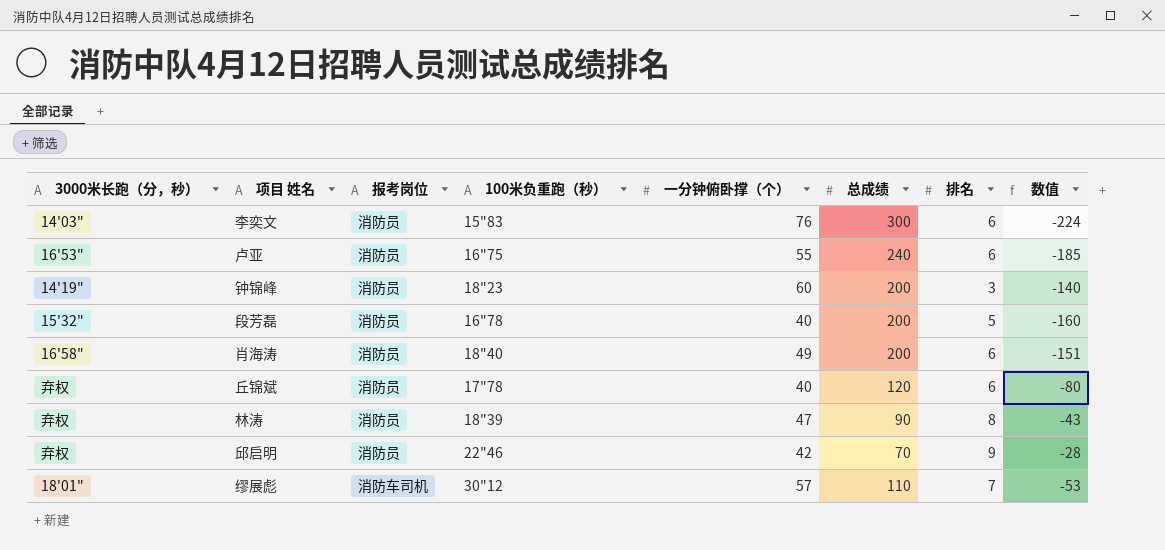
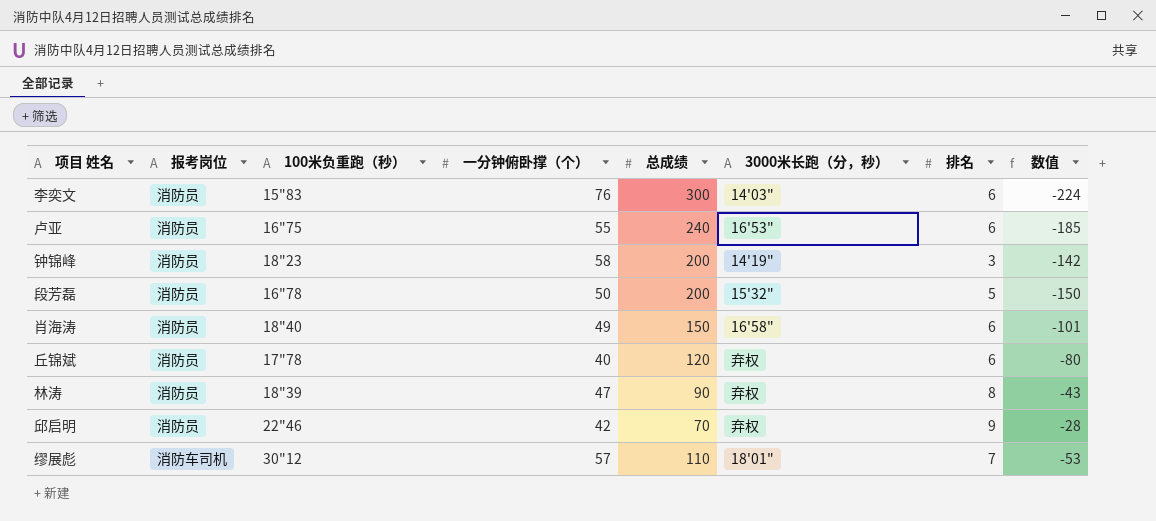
column 3000米长跑（分，秒） | position: 1 -> 6
钟锦峰 | 一分钟俯卧撑（个）: 60 -> 58
钟锦峰 | 数值: -140 -> -142
段芳磊 | 一分钟俯卧撑（个）: 40 -> 50
段芳磊 | 数值: -160 -> -150
肖海涛 | 总成绩: 200 -> 150
肖海涛 | 数值: -151 -> -101

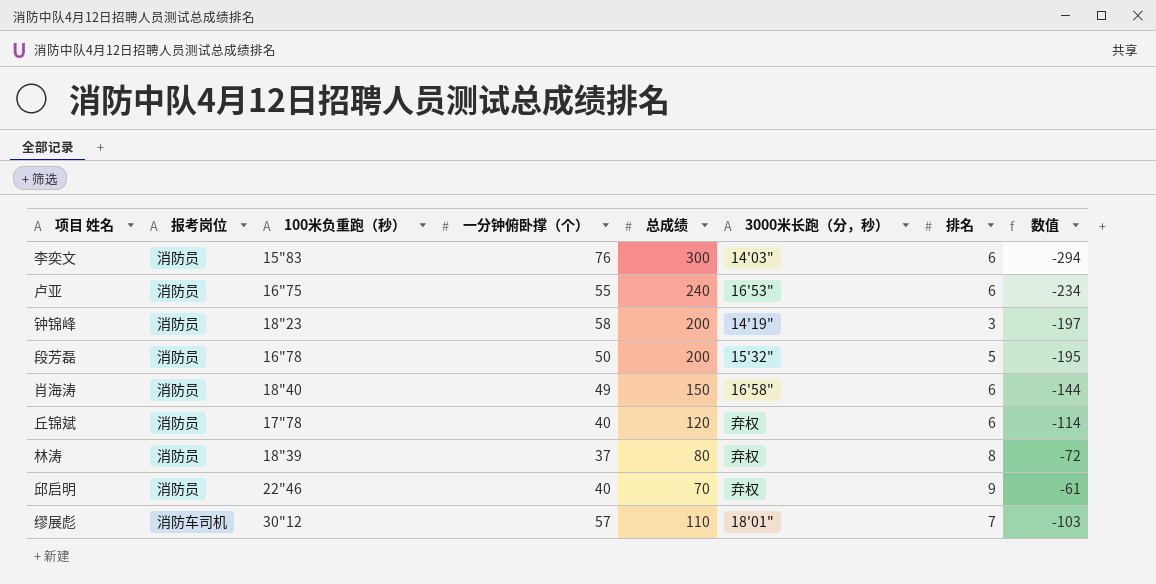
column 数值 | formula: [一分钟俯卧撑（个）] - [总成绩] -> [排名] - [总成绩]
林涛 | 一分钟俯卧撑（个）: 47 -> 37
林涛 | 总成绩: 90 -> 80
邱启明 | 一分钟俯卧撑（个）: 42 -> 40

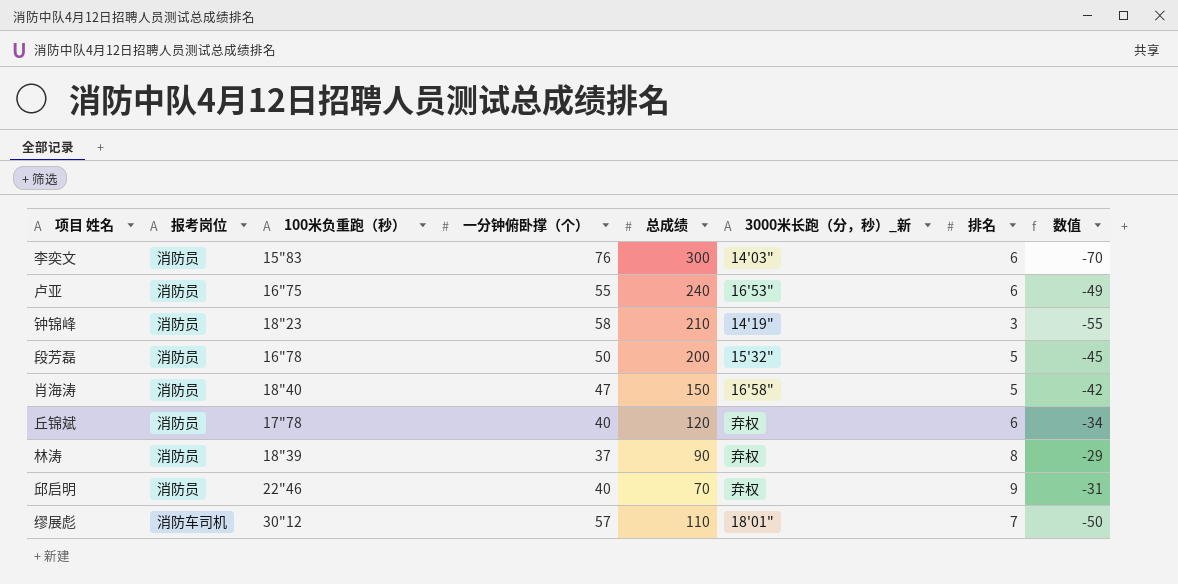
column name: 3000米长跑（分，秒） -> 3000米长跑（分，秒）_新
column 数值 | formula: [排名] - [总成绩] -> [排名] - [一分钟俯卧撑（个）]
钟锦峰 | 总成绩: 200 -> 210
肖海涛 | 一分钟俯卧撑（个）: 49 -> 47
肖海涛 | 排名: 6 -> 5
林涛 | 总成绩: 80 -> 90

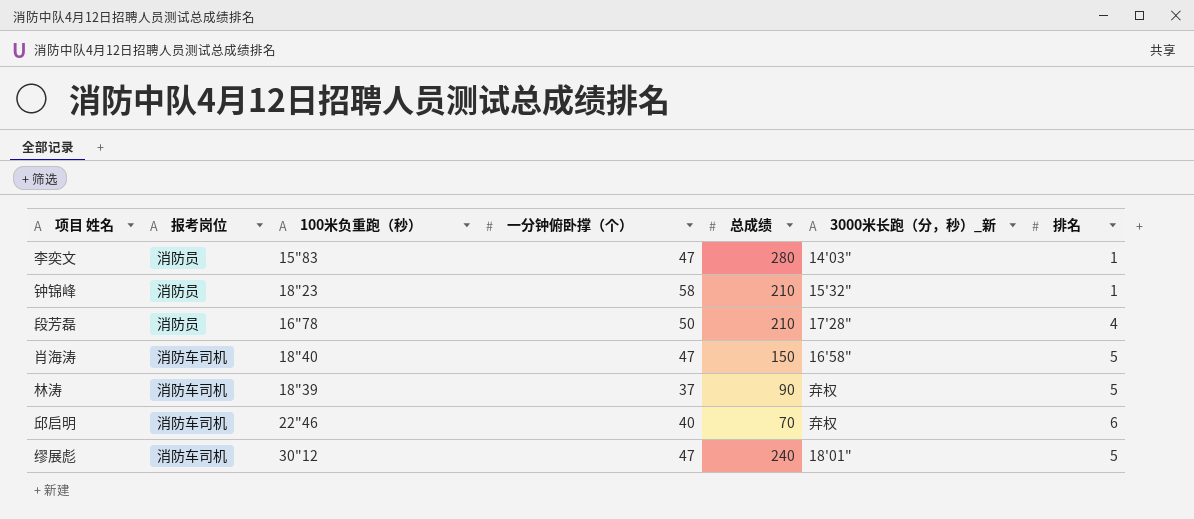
column 数值 | formula: [排名] - [一分钟俯卧撑（个）] -> none
row 卢亚: 消防员 | 16"75 | 55 | 240 | 16'53" | 6 | -49 -> none
row 丘锦斌: 消防员 | 17"78 | 40 | 120 | 弃权 | 6 | -34 -> none
李奕文 | 一分钟俯卧撑（个）: 76 -> 47
李奕文 | 总成绩: 300 -> 280
李奕文 | 排名: 6 -> 1
钟锦峰 | 3000米长跑（分，秒）_新: 14'19" -> 15'32"
钟锦峰 | 排名: 3 -> 1
段芳磊 | 总成绩: 200 -> 210
段芳磊 | 3000米长跑（分，秒）_新: 15'32" -> 17'28"
段芳磊 | 排名: 5 -> 4
肖海涛 | 报考岗位: 消防员 -> 消防车司机
林涛 | 报考岗位: 消防员 -> 消防车司机
林涛 | 排名: 8 -> 5
邱启明 | 报考岗位: 消防员 -> 消防车司机
邱启明 | 排名: 9 -> 6
缪展彪 | 一分钟俯卧撑（个）: 57 -> 47
缪展彪 | 总成绩: 110 -> 240
缪展彪 | 排名: 7 -> 5

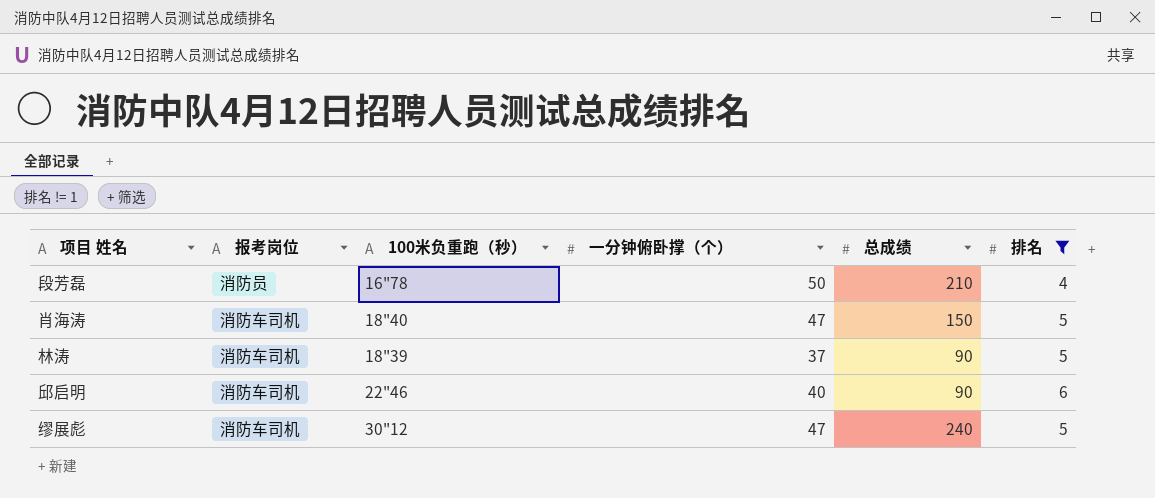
filter: none -> 排名 != 1
column 3000米长跑（分，秒）_新 | position: 6 -> none
邱启明 | 总成绩: 70 -> 90

